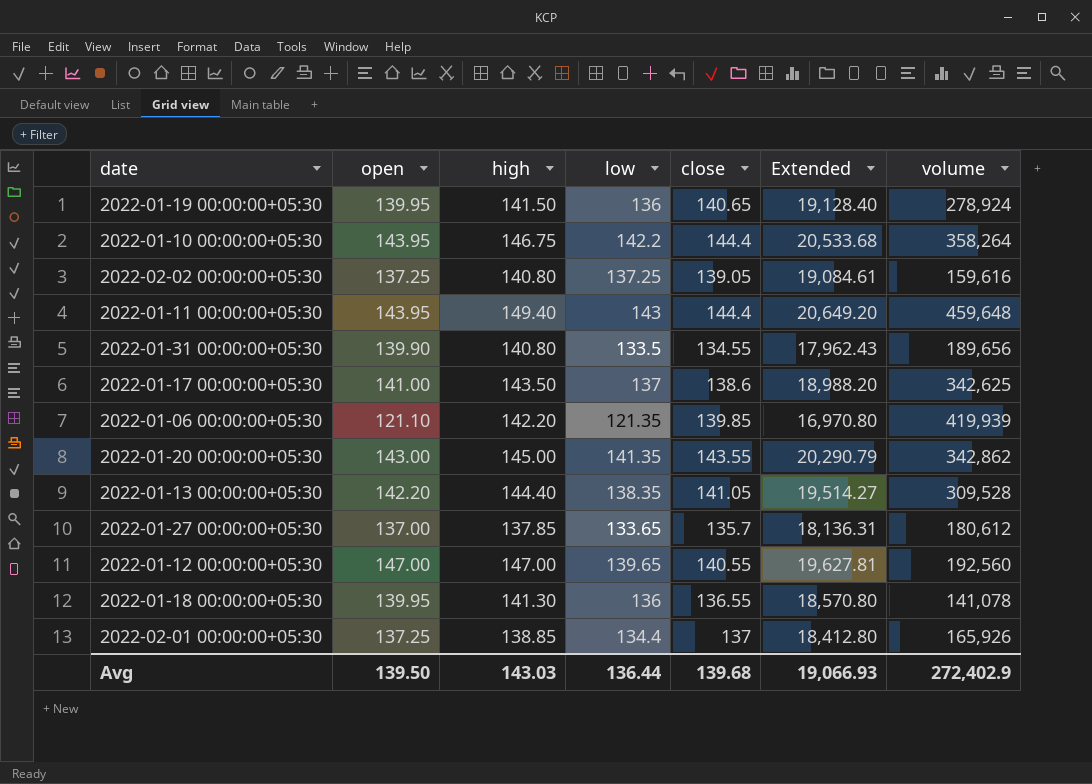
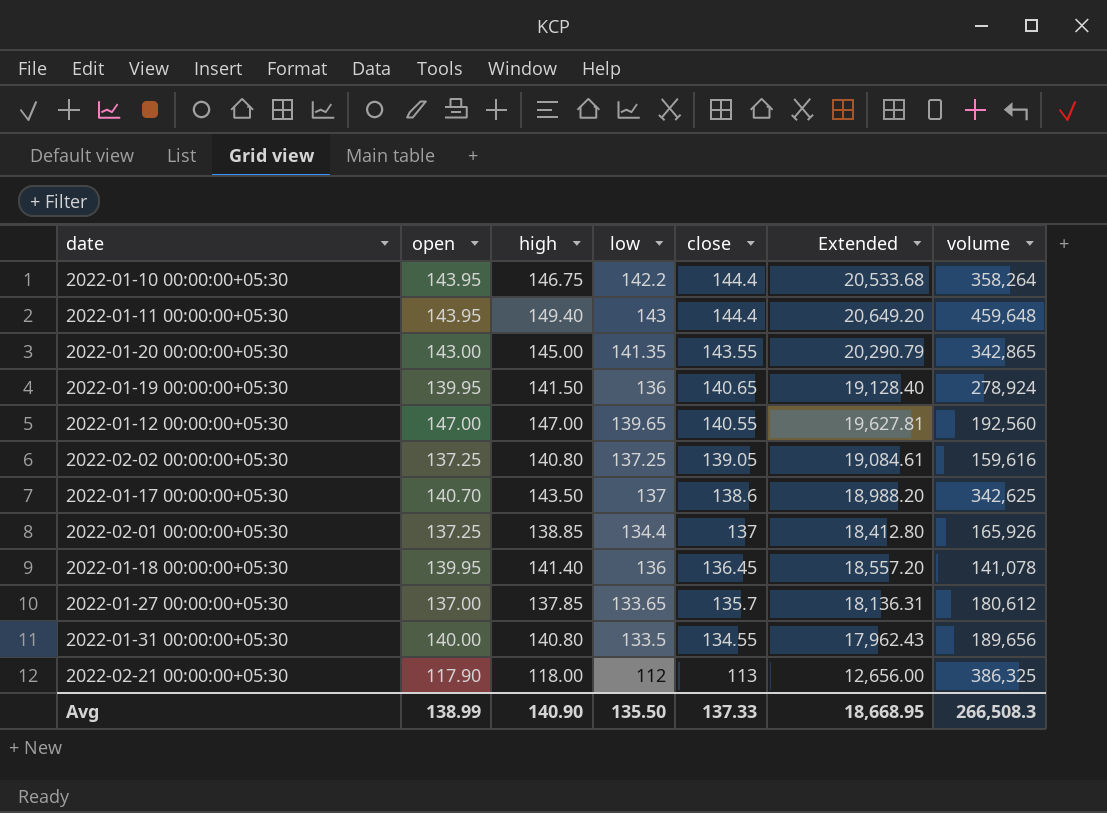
row order: none -> close descending
row 2022-01-06 00:00:00+05:30: 121.10 | 142.20 | 121.35 | 139.85 | 16,970.80 | 419,939 -> none
row 2022-01-13 00:00:00+05:30: 142.20 | 144.40 | 138.35 | 141.05 | 19,514.27 | 309,528 -> none
2022-01-20 00:00:00+05:30 | volume: 342,862 -> 342,865
2022-01-17 00:00:00+05:30 | open: 141.00 -> 140.70
2022-01-18 00:00:00+05:30 | high: 141.30 -> 141.40
2022-01-18 00:00:00+05:30 | close: 136.55 -> 136.45
2022-01-18 00:00:00+05:30 | Extended: 18,570.80 -> 18,557.20
2022-01-31 00:00:00+05:30 | open: 139.90 -> 140.00
row 2022-02-21 00:00:00+05:30: none -> 117.90 | 118.00 | 112 | 113 | 12,656.00 | 386,325
Avg | open: 139.50 -> 138.99
Avg | high: 143.03 -> 140.90
Avg | low: 136.44 -> 135.50
Avg | close: 139.68 -> 137.33
Avg | Extended: 19,066.93 -> 18,668.95
Avg | volume: 272,402.9 -> 266,508.3

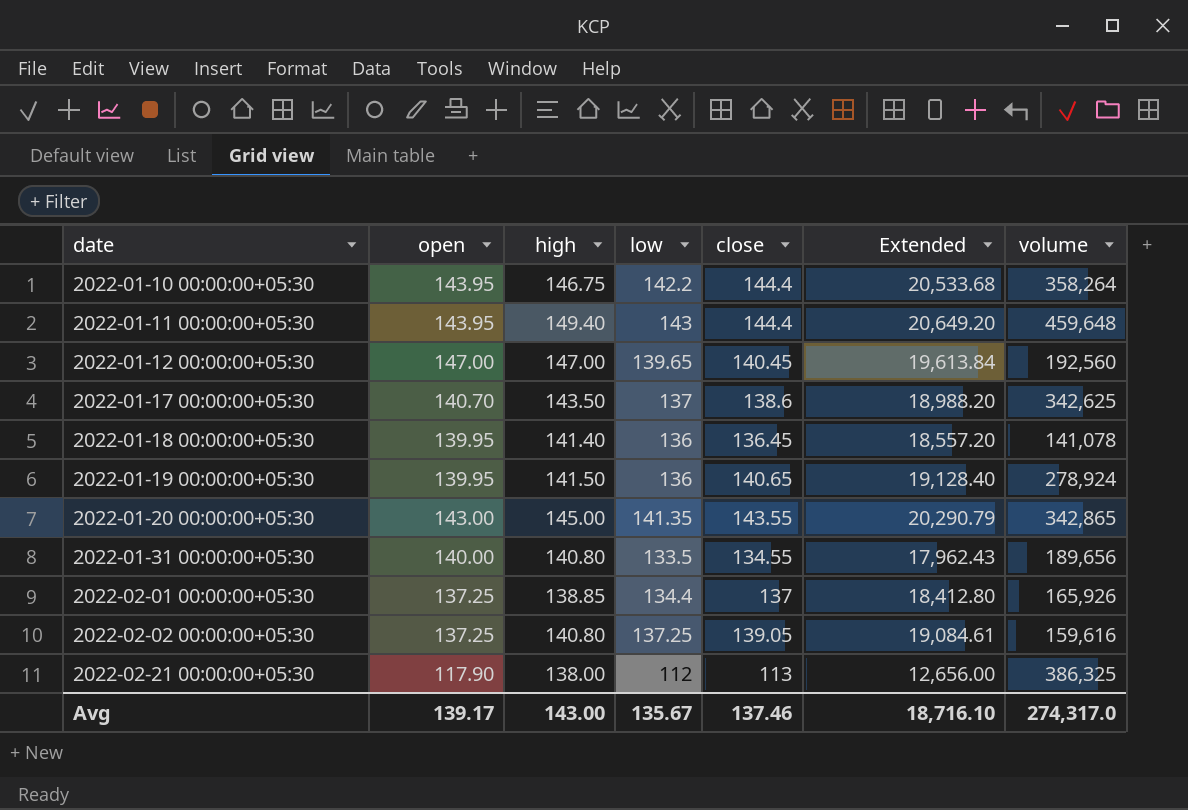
row order: close descending -> date ascending
row 2022-01-27 00:00:00+05:30: 137.00 | 137.85 | 133.65 | 135.7 | 18,136.31 | 180,612 -> none
2022-01-12 00:00:00+05:30 | close: 140.55 -> 140.45
2022-01-12 00:00:00+05:30 | Extended: 19,627.81 -> 19,613.84
2022-02-21 00:00:00+05:30 | high: 118.00 -> 138.00
Avg | open: 138.99 -> 139.17
Avg | high: 140.90 -> 143.00
Avg | low: 135.50 -> 135.67
Avg | close: 137.33 -> 137.46
Avg | Extended: 18,668.95 -> 18,716.10
Avg | volume: 266,508.3 -> 274,317.0

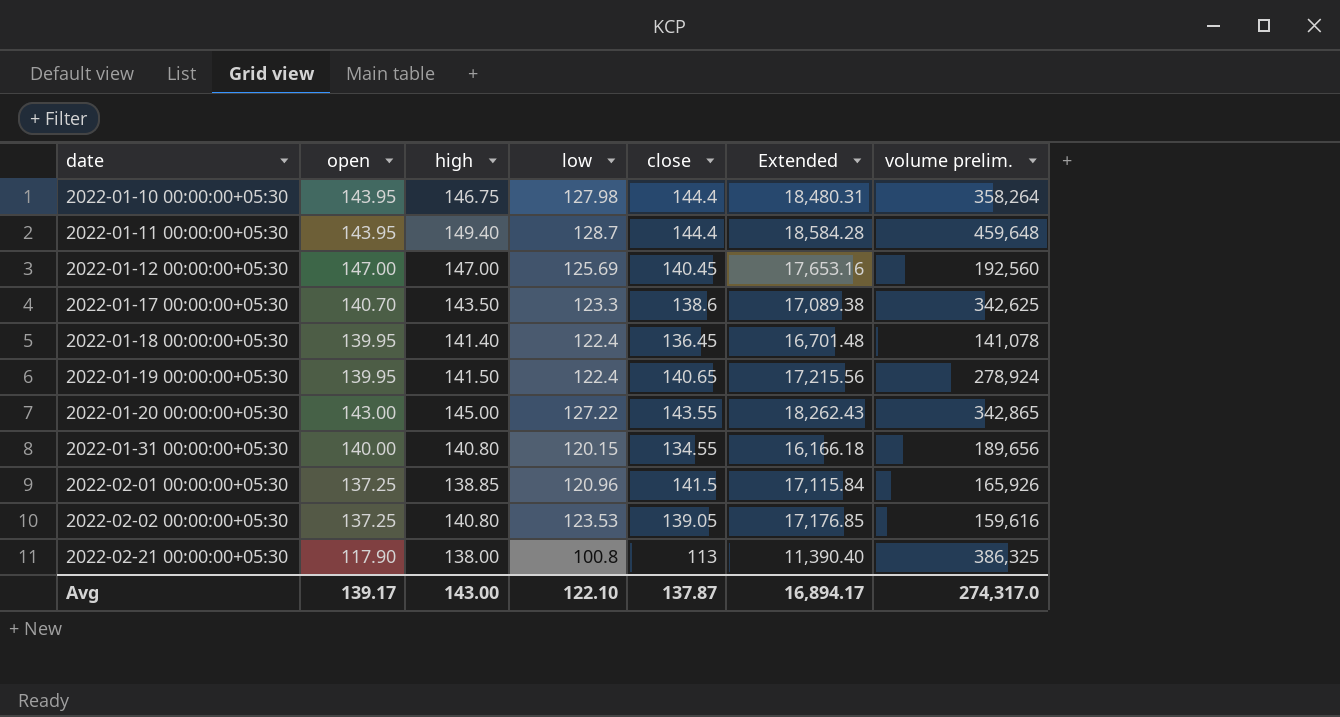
column name: volume -> volume prelim.
2022-01-10 00:00:00+05:30 | low: 142.2 -> 127.98
2022-01-10 00:00:00+05:30 | Extended: 20,533.68 -> 18,480.31
2022-01-11 00:00:00+05:30 | low: 143 -> 128.7
2022-01-11 00:00:00+05:30 | Extended: 20,649.20 -> 18,584.28
2022-01-12 00:00:00+05:30 | low: 139.65 -> 125.69
2022-01-12 00:00:00+05:30 | Extended: 19,613.84 -> 17,653.16
2022-01-17 00:00:00+05:30 | low: 137 -> 123.3
2022-01-17 00:00:00+05:30 | Extended: 18,988.20 -> 17,089.38
2022-01-18 00:00:00+05:30 | low: 136 -> 122.4
2022-01-18 00:00:00+05:30 | Extended: 18,557.20 -> 16,701.48
2022-01-19 00:00:00+05:30 | low: 136 -> 122.4
2022-01-19 00:00:00+05:30 | Extended: 19,128.40 -> 17,215.56
2022-01-20 00:00:00+05:30 | low: 141.35 -> 127.22
2022-01-20 00:00:00+05:30 | Extended: 20,290.79 -> 18,262.43
2022-01-31 00:00:00+05:30 | low: 133.5 -> 120.15
2022-01-31 00:00:00+05:30 | Extended: 17,962.43 -> 16,166.18
2022-02-01 00:00:00+05:30 | low: 134.4 -> 120.96
2022-02-01 00:00:00+05:30 | close: 137 -> 141.5
2022-02-01 00:00:00+05:30 | Extended: 18,412.80 -> 17,115.84
2022-02-02 00:00:00+05:30 | low: 137.25 -> 123.53
2022-02-02 00:00:00+05:30 | Extended: 19,084.61 -> 17,176.85
2022-02-21 00:00:00+05:30 | low: 112 -> 100.8
2022-02-21 00:00:00+05:30 | Extended: 12,656.00 -> 11,390.40
Avg | low: 135.67 -> 122.10
Avg | close: 137.46 -> 137.87
Avg | Extended: 18,716.10 -> 16,894.17

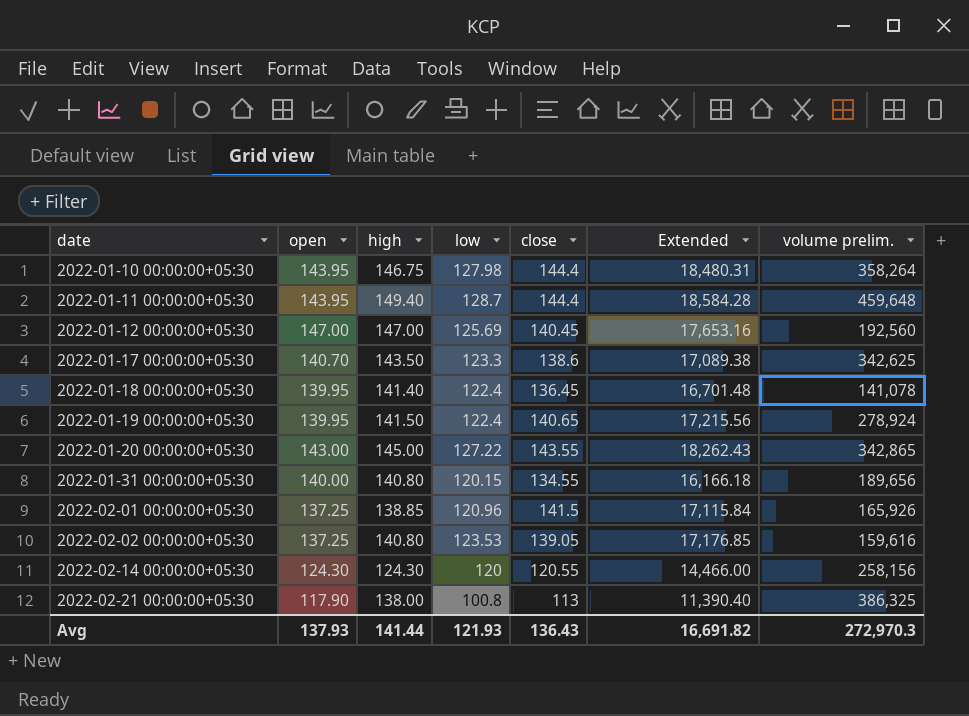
row 2022-02-14 00:00:00+05:30: none -> 124.30 | 124.30 | 120 | 120.55 | 14,466.00 | 258,156
Avg | open: 139.17 -> 137.93
Avg | high: 143.00 -> 141.44
Avg | low: 122.10 -> 121.93
Avg | close: 137.87 -> 136.43
Avg | Extended: 16,894.17 -> 16,691.82
Avg | volume prelim.: 274,317.0 -> 272,970.3

